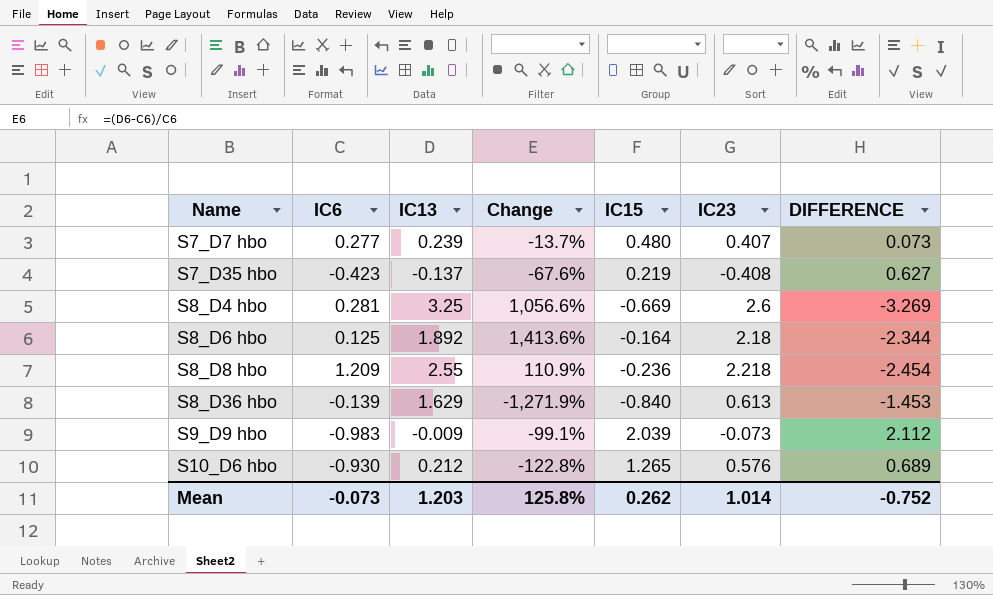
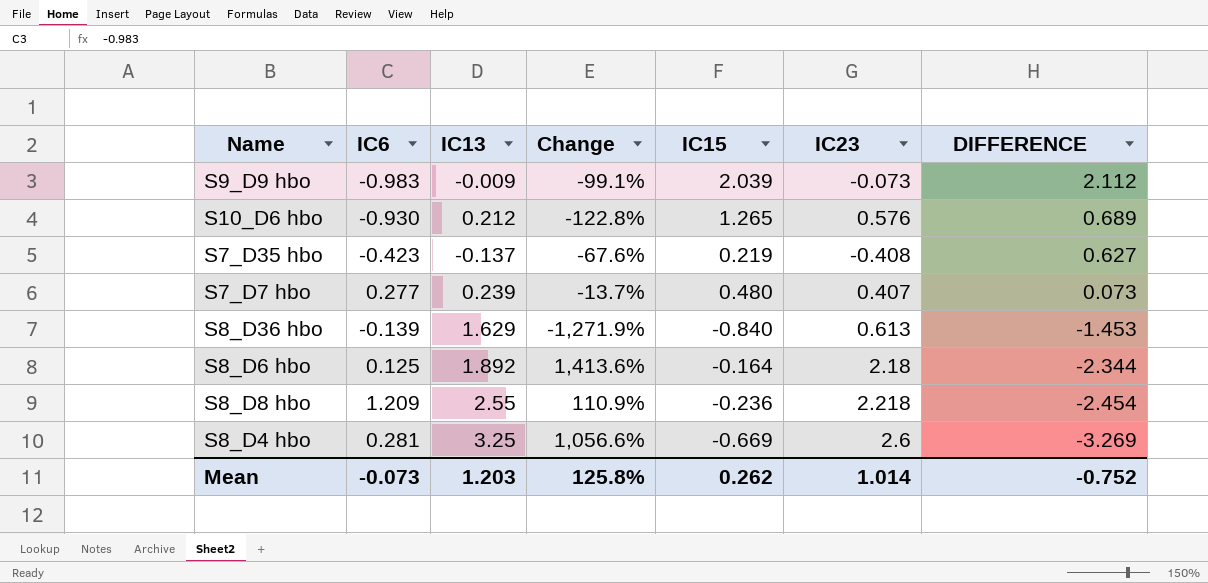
row order: Name ascending -> DIFFERENCE descending

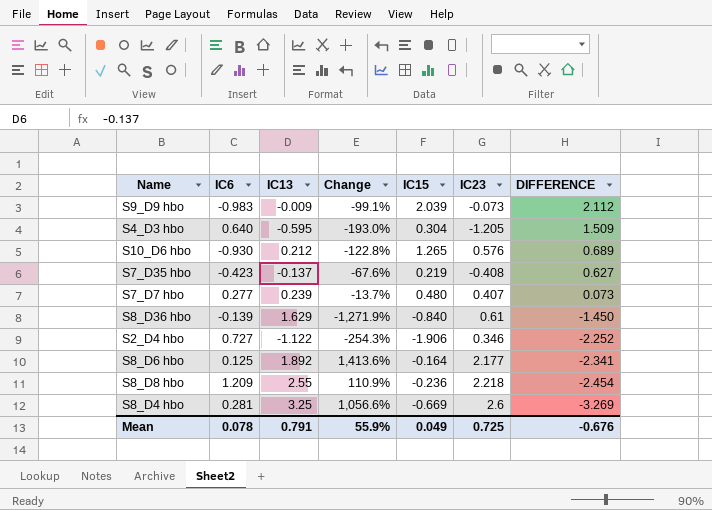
row S4_D3 hbo: none -> 0.640 | -0.595 | -193.0% | 0.304 | -1.205 | 1.509
S8_D36 hbo | IC23: 0.613 -> 0.61
S8_D36 hbo | DIFFERENCE: -1.453 -> -1.450
row S2_D4 hbo: none -> 0.727 | -1.122 | -254.3% | -1.906 | 0.346 | -2.252
S8_D6 hbo | IC23: 2.18 -> 2.177
S8_D6 hbo | DIFFERENCE: -2.344 -> -2.341
Mean | IC6: -0.073 -> 0.078
Mean | IC13: 1.203 -> 0.791
Mean | Change: 125.8% -> 55.9%
Mean | IC15: 0.262 -> 0.049
Mean | IC23: 1.014 -> 0.725
Mean | DIFFERENCE: -0.752 -> -0.676

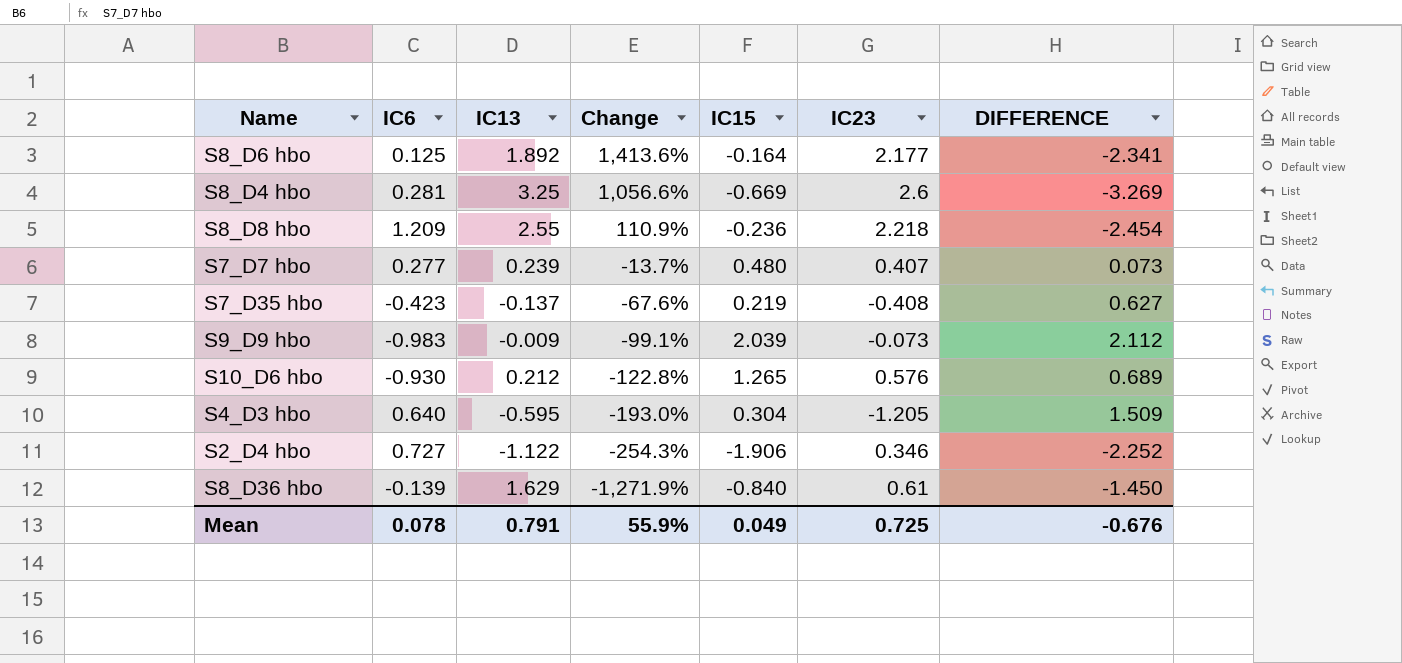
row order: DIFFERENCE descending -> Change descending

